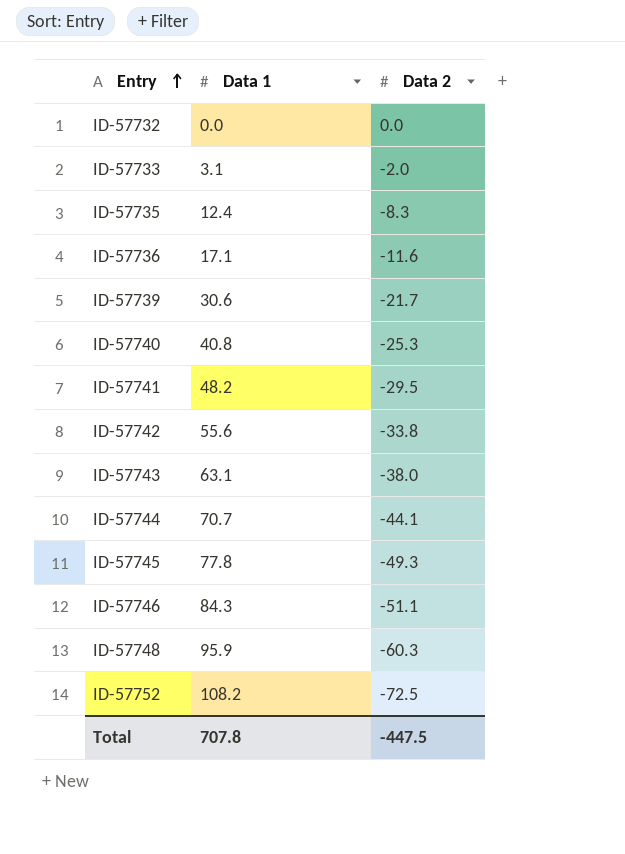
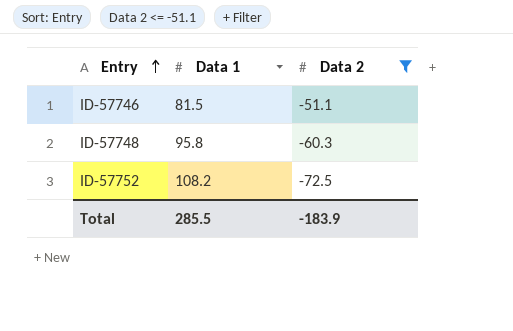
filter: none -> Data 2 <= -51.1
ID-57746 | Data 1: 84.3 -> 81.5
ID-57748 | Data 1: 95.9 -> 95.8
Total | Data 1: 707.8 -> 285.5
Total | Data 2: -447.5 -> -183.9

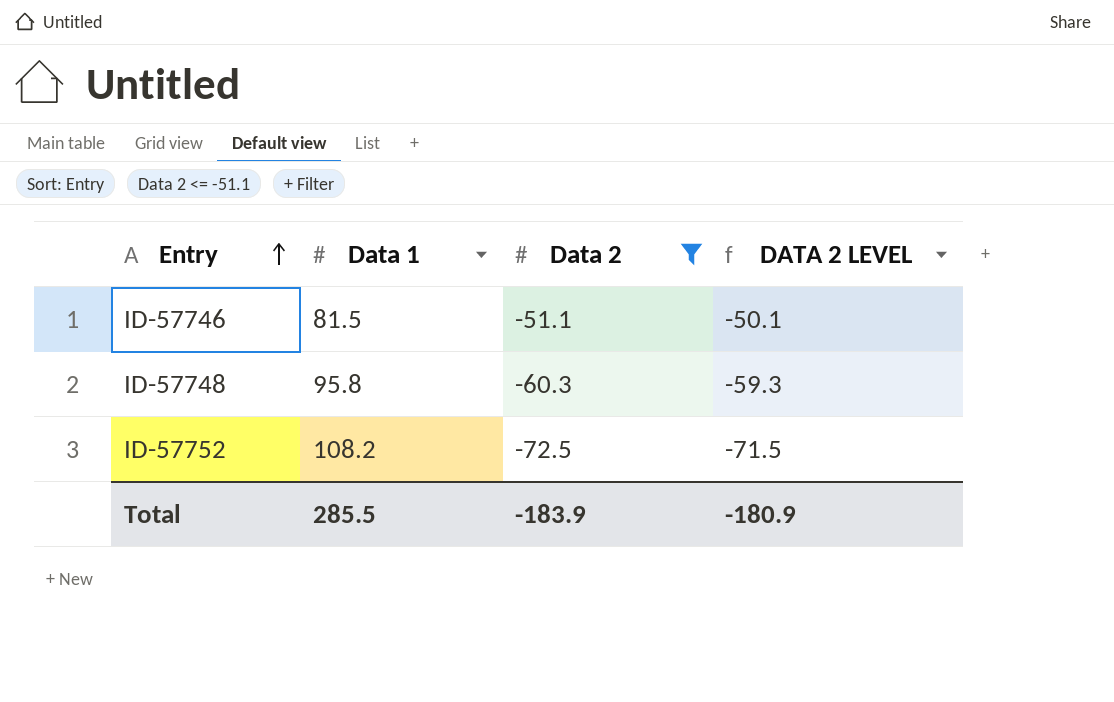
column DATA 2 LEVEL | formula: none -> [Data 2] + 1

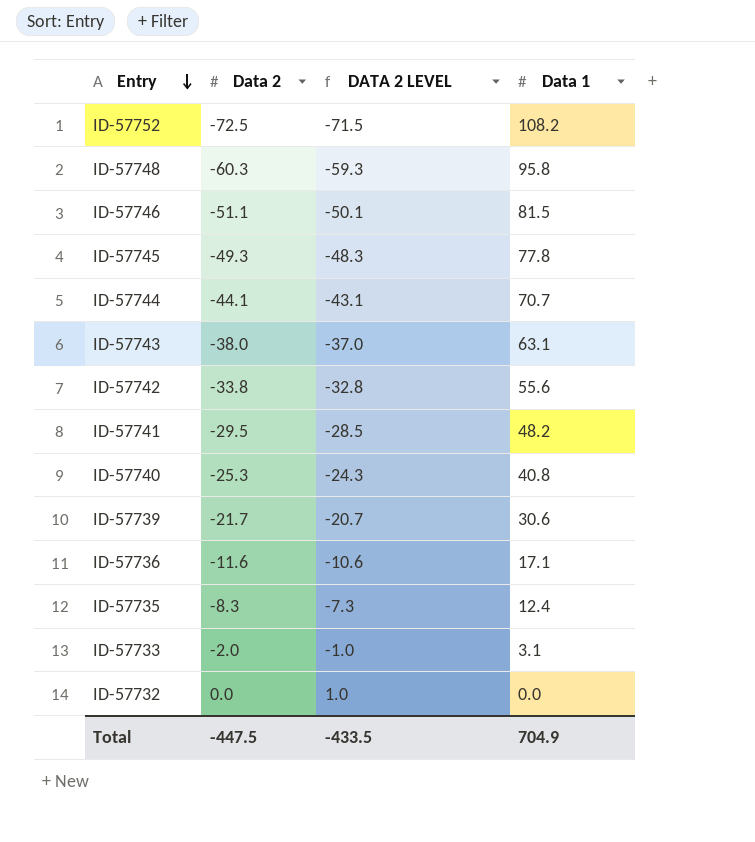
filter: Data 2 <= -51.1 -> none
row order: Entry ascending -> Entry descending
column Data 1 | position: 2 -> 4
Total | Data 2: -183.9 -> -447.5
Total | DATA 2 LEVEL: -180.9 -> -433.5
Total | Data 1: 285.5 -> 704.9

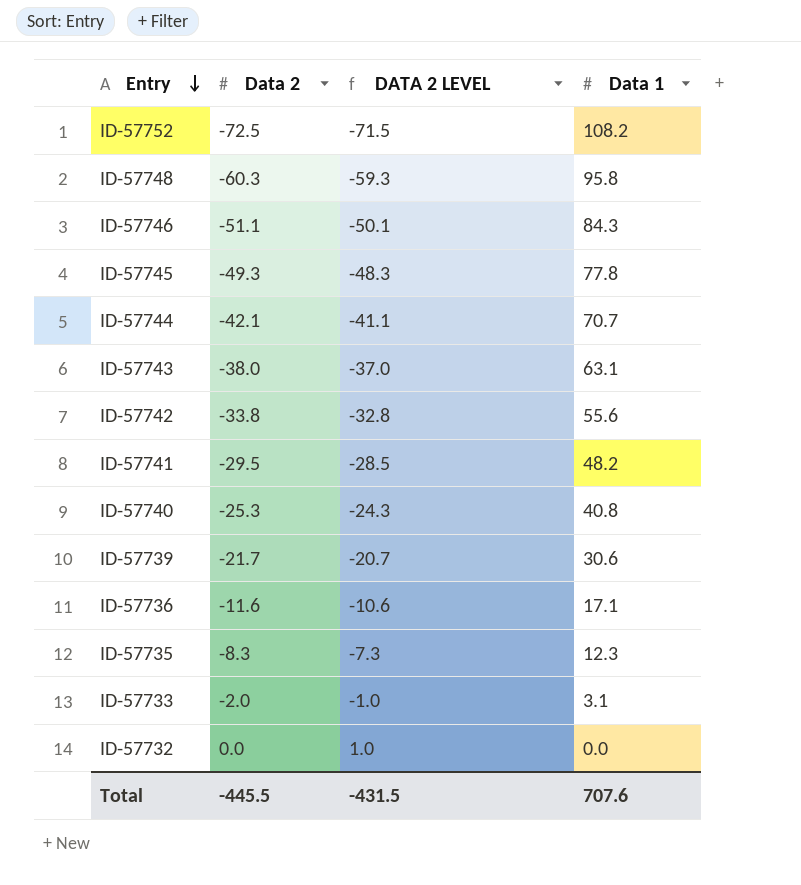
ID-57746 | Data 1: 81.5 -> 84.3
ID-57744 | Data 2: -44.1 -> -42.1
ID-57744 | DATA 2 LEVEL: -43.1 -> -41.1
ID-57735 | Data 1: 12.4 -> 12.3
Total | Data 2: -447.5 -> -445.5
Total | DATA 2 LEVEL: -433.5 -> -431.5
Total | Data 1: 704.9 -> 707.6

